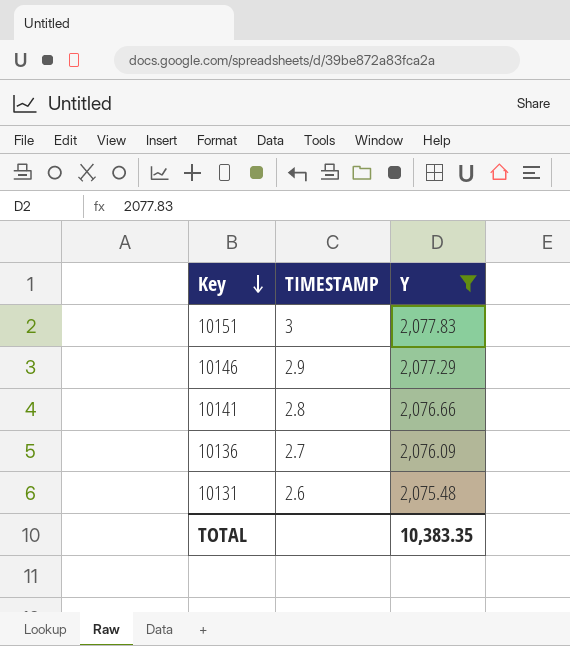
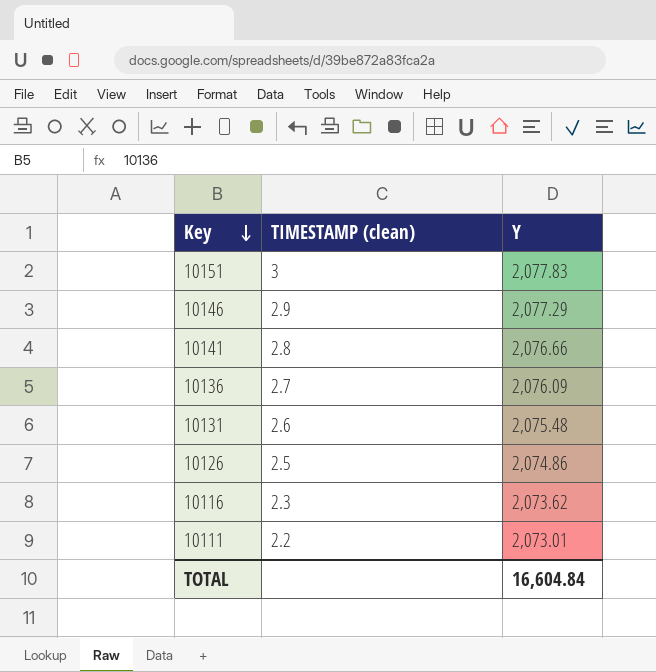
filter: Y >= 2,075.48 -> none
column name: TIMESTAMP -> TIMESTAMP (clean)
TOTAL | Y: 10,383.35 -> 16,604.84

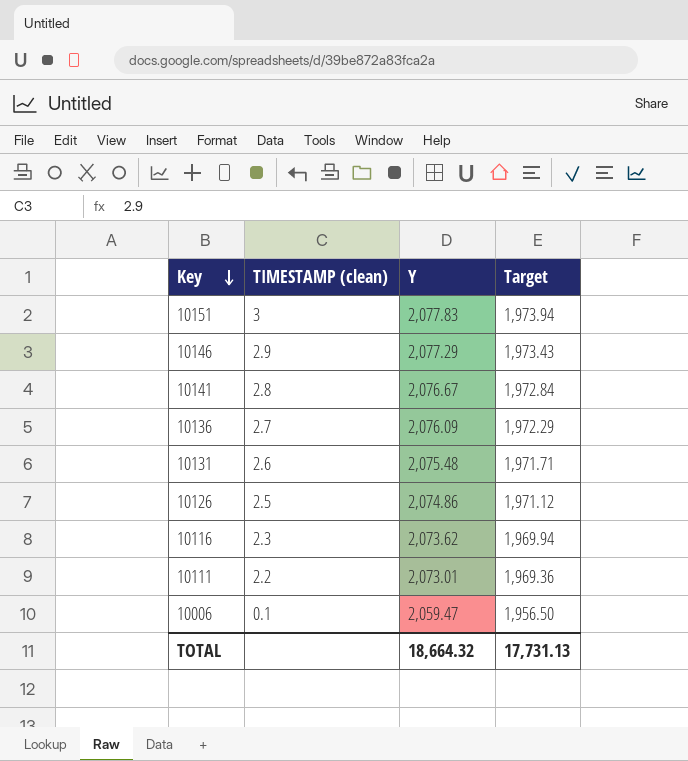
column Target | formula: none -> [Y] * 0.95
10141 | Y: 2,076.66 -> 2,076.67
row 10006: none -> 0.1 | 2,059.47 | 1,956.50
TOTAL | Y: 16,604.84 -> 18,664.32

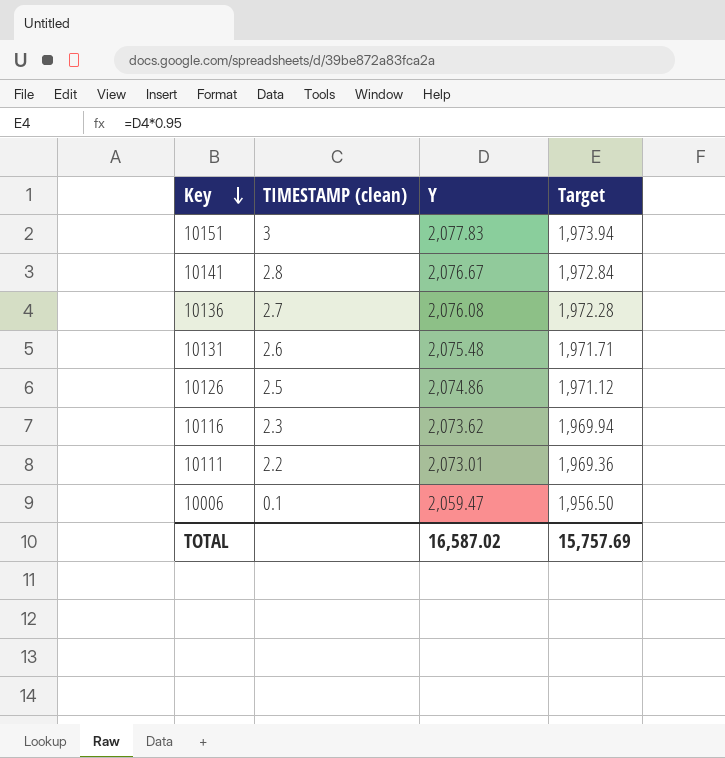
row 10146: 2.9 | 2,077.29 | 1,973.43 -> none
10136 | Y: 2,076.09 -> 2,076.08
10136 | Target: 1,972.29 -> 1,972.28
TOTAL | Y: 18,664.32 -> 16,587.02
TOTAL | Target: 17,731.13 -> 15,757.69

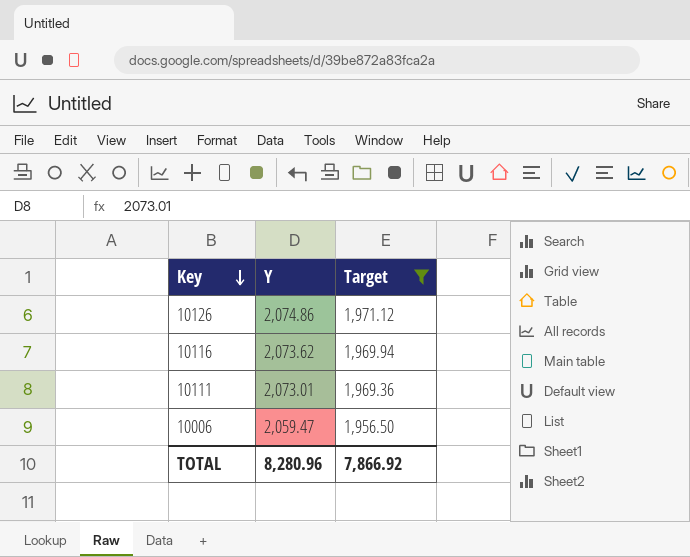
filter: none -> Target <= 1,971.12
column TIMESTAMP (clean) | position: 2 -> none
TOTAL | Y: 16,587.02 -> 8,280.96
TOTAL | Target: 15,757.69 -> 7,866.92

